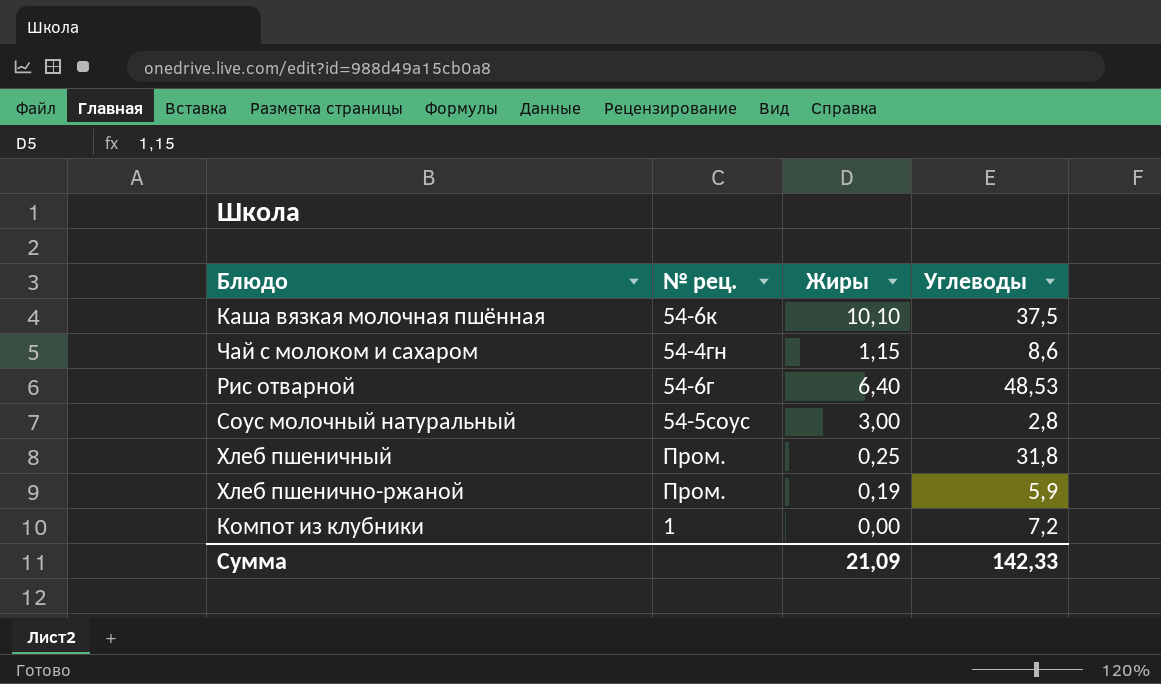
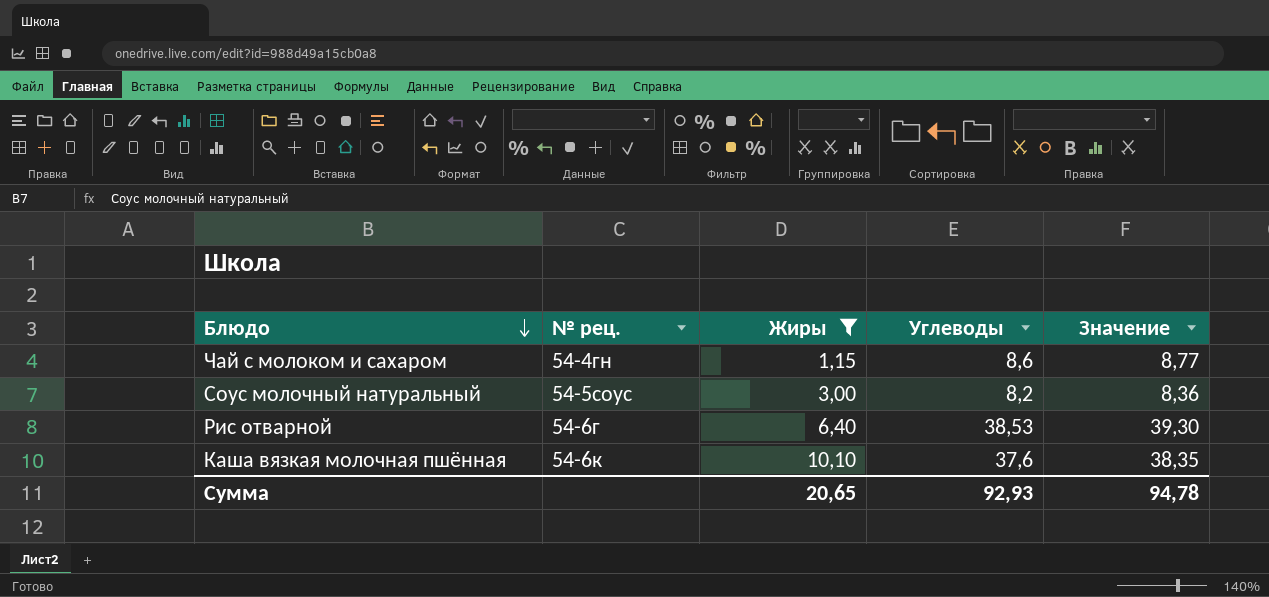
filter: none -> Жиры >= 1,15
row order: none -> Блюдо descending
column Значение | formula: none -> [Углеводы] * 1,02
Соус молочный натуральный | Углеводы: 2,8 -> 8,2
Рис отварной | Углеводы: 48,53 -> 38,53
Каша вязкая молочная пшённая | Углеводы: 37,5 -> 37,6
Сумма | Жиры: 21,09 -> 20,65
Сумма | Углеводы: 142,33 -> 92,93

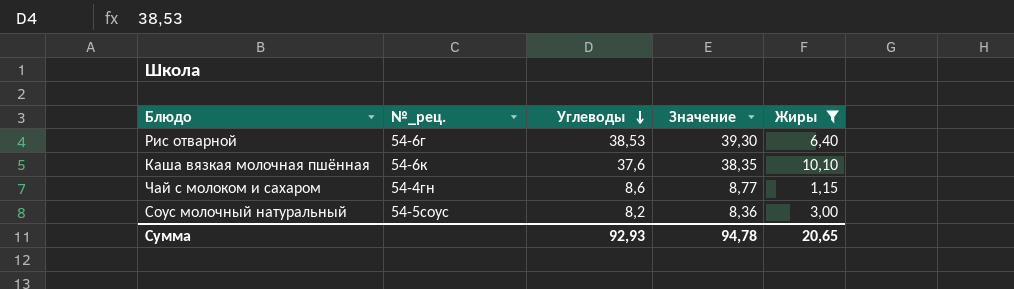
row order: Блюдо descending -> Углеводы descending
column name: № рец. -> №_рец.
column Жиры | position: 3 -> 5

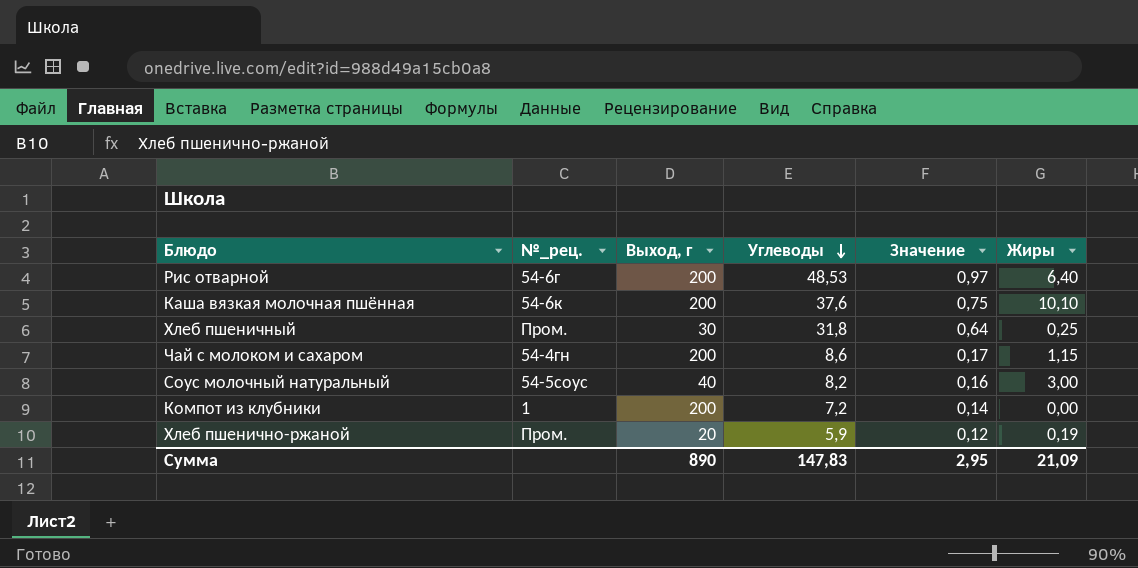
filter: Жиры >= 1,15 -> none
column Выход, г | position: none -> 3
column Значение | formula: [Углеводы] * 1,02 -> [Углеводы] * 0,02
Рис отварной | Углеводы: 38,53 -> 48,53
Сумма | Углеводы: 92,93 -> 147,83
Сумма | Значение: 94,78 -> 2,95
Сумма | Жиры: 20,65 -> 21,09

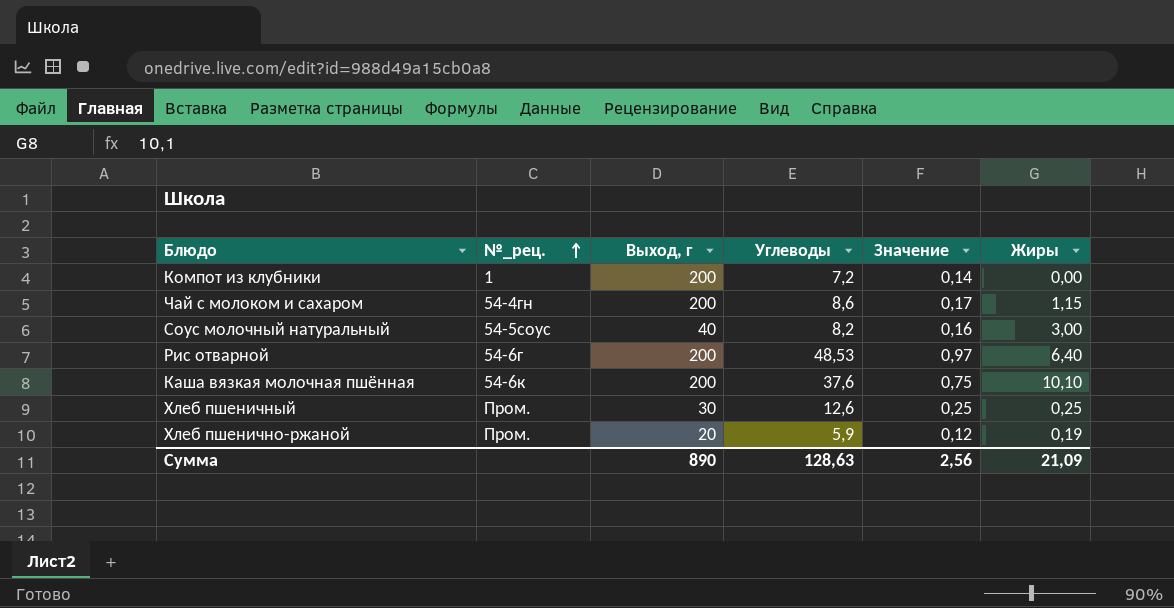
row order: Углеводы descending -> №_рец. ascending
Хлеб пшеничный | Углеводы: 31,8 -> 12,6
Хлеб пшеничный | Значение: 0,64 -> 0,25
Сумма | Углеводы: 147,83 -> 128,63
Сумма | Значение: 2,95 -> 2,56

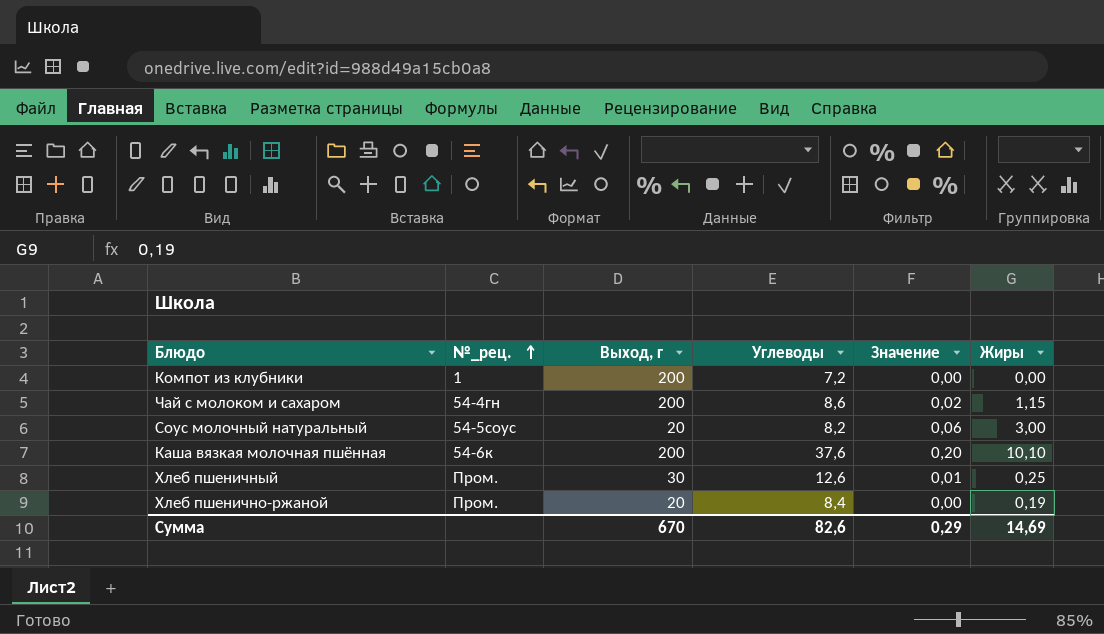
column Значение | formula: [Углеводы] * 0,02 -> [Жиры] * 0,02
row Рис отварной: 54-6г | 200 | 48,53 | 0,97 | 6,40 -> none
Соус молочный натуральный | Выход, г: 40 -> 20
Хлеб пшенично-ржаной | Углеводы: 5,9 -> 8,4
Сумма | Выход, г: 890 -> 670
Сумма | Углеводы: 128,63 -> 82,6
Сумма | Значение: 2,56 -> 0,29
Сумма | Жиры: 21,09 -> 14,69

